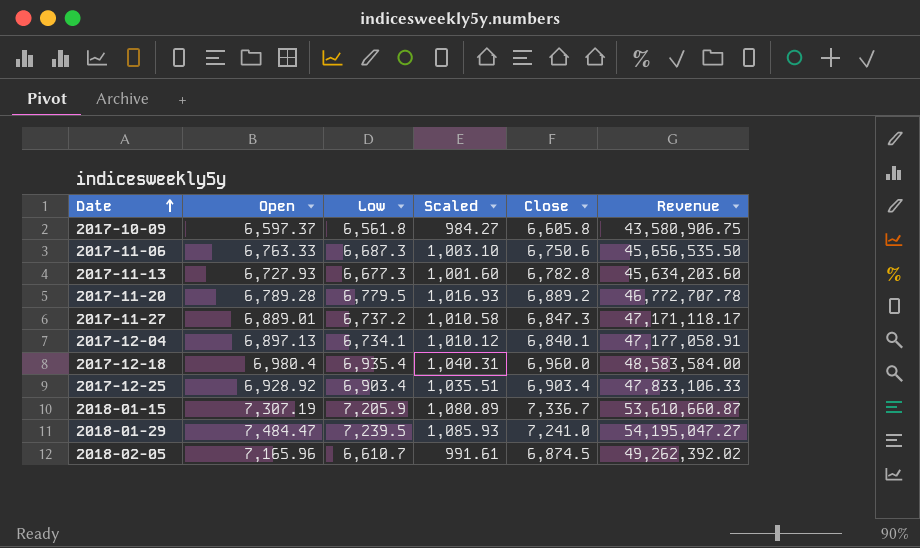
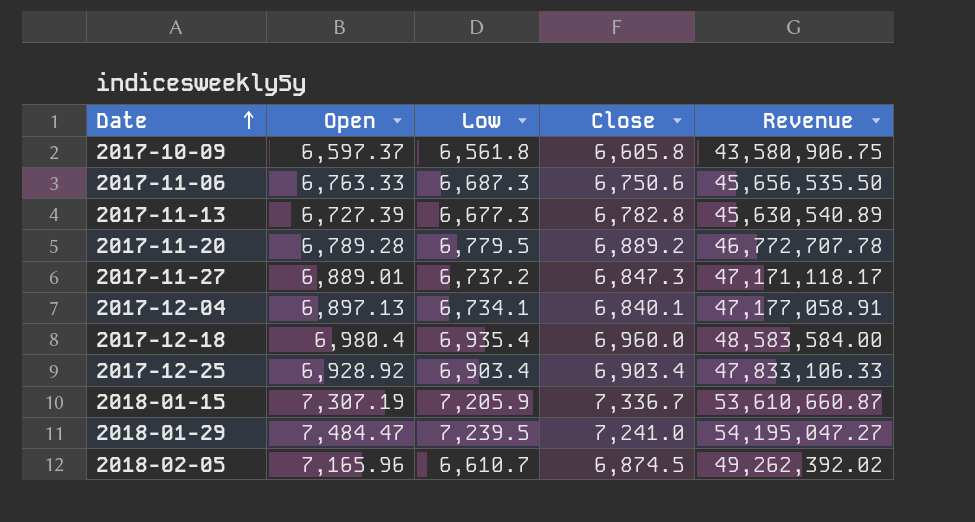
column Scaled | formula: [Low] * 0.15 -> none
2017-11-13 | Open: 6,727.93 -> 6,727.39
2017-11-13 | Revenue: 45,634,203.60 -> 45,630,540.89

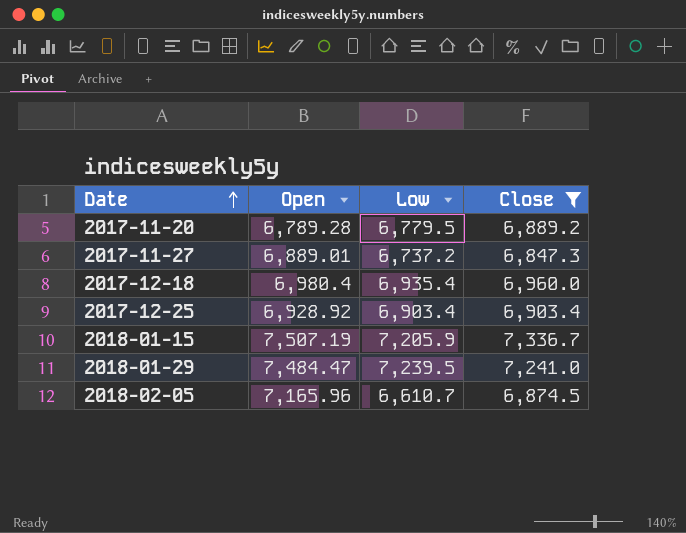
filter: none -> Close >= 6,847.3
column Revenue | formula: [Open] * [Close] -> none
2018-01-15 | Open: 7,307.19 -> 7,507.19

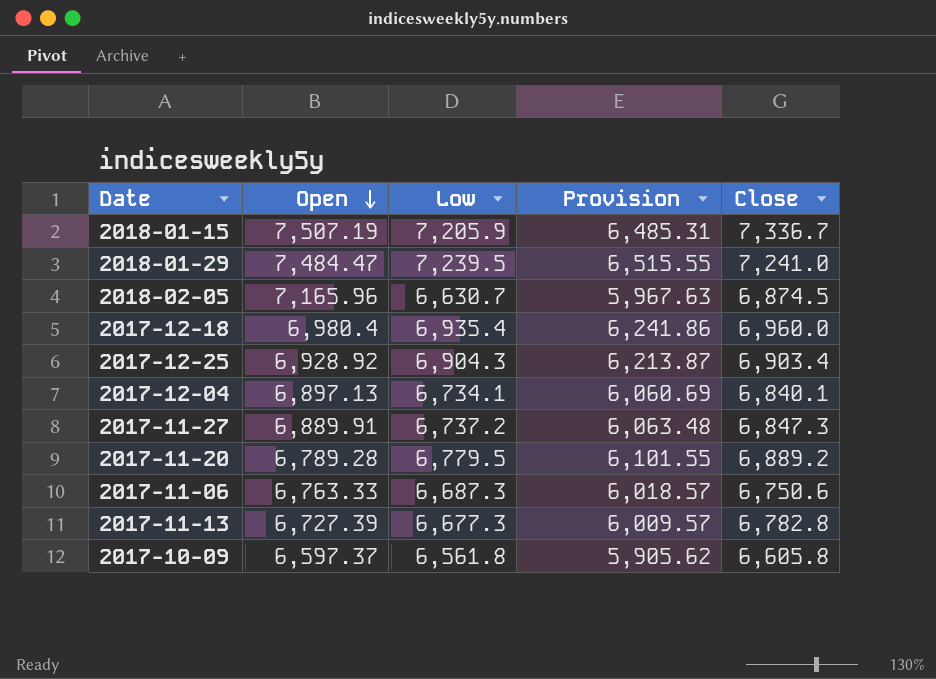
filter: Close >= 6,847.3 -> none
row order: Date ascending -> Open descending
column Provision | formula: none -> [Low] * 0.9
2018-02-05 | Low: 6,610.7 -> 6,630.7
2017-12-25 | Low: 6,903.4 -> 6,904.3
2017-11-27 | Open: 6,889.01 -> 6,889.91

